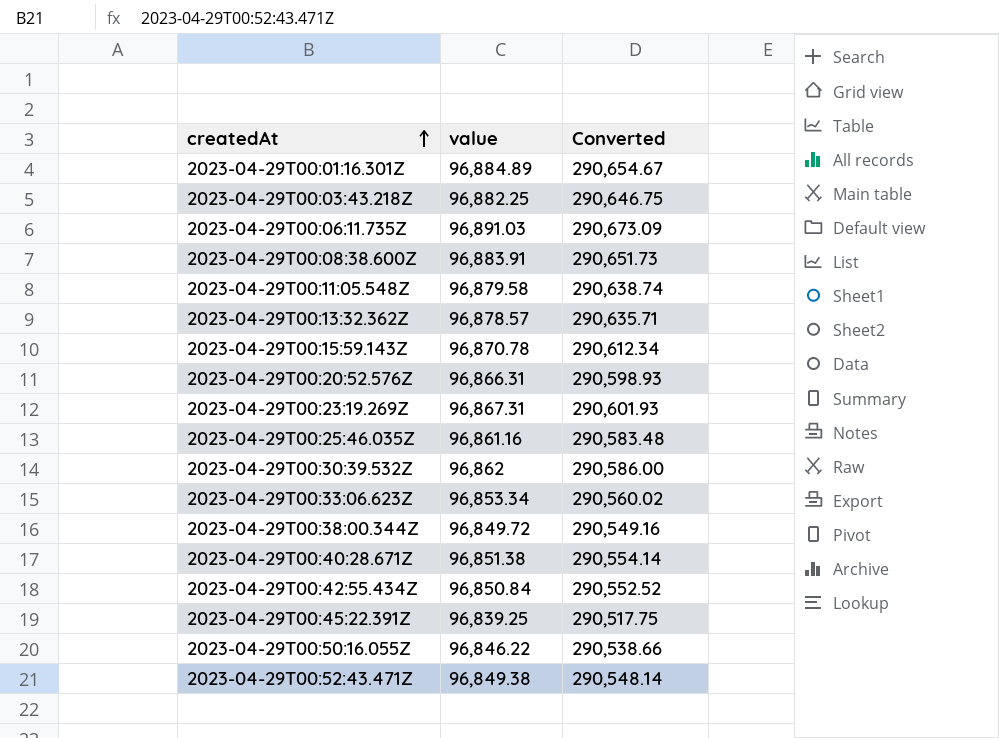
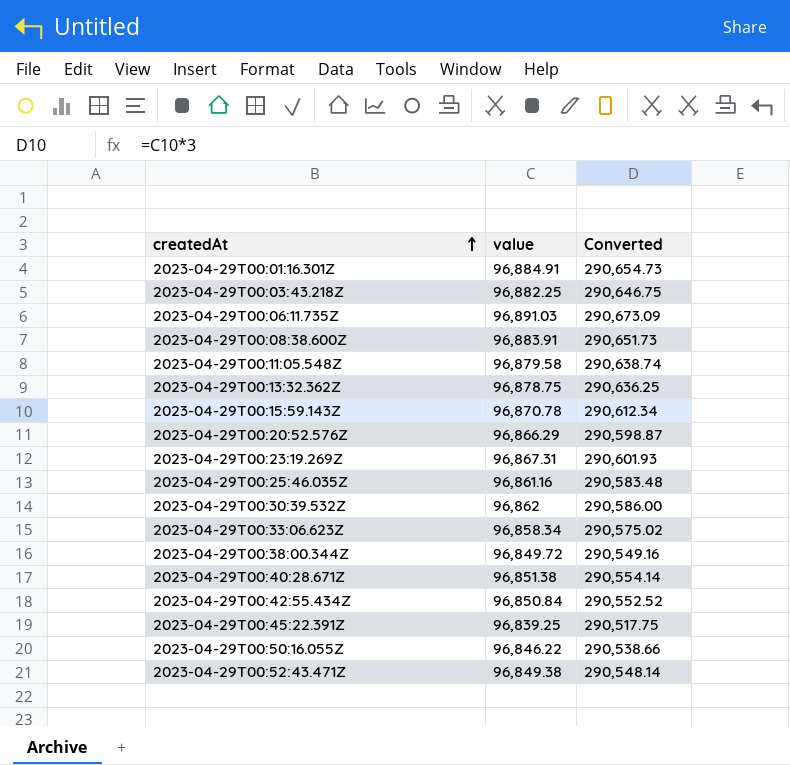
2023-04-29T00:01:16.301Z | value: 96,884.89 -> 96,884.91
2023-04-29T00:01:16.301Z | Converted: 290,654.67 -> 290,654.73
2023-04-29T00:13:32.362Z | value: 96,878.57 -> 96,878.75
2023-04-29T00:13:32.362Z | Converted: 290,635.71 -> 290,636.25
2023-04-29T00:20:52.576Z | value: 96,866.31 -> 96,866.29
2023-04-29T00:20:52.576Z | Converted: 290,598.93 -> 290,598.87
2023-04-29T00:33:06.623Z | value: 96,853.34 -> 96,858.34
2023-04-29T00:33:06.623Z | Converted: 290,560.02 -> 290,575.02

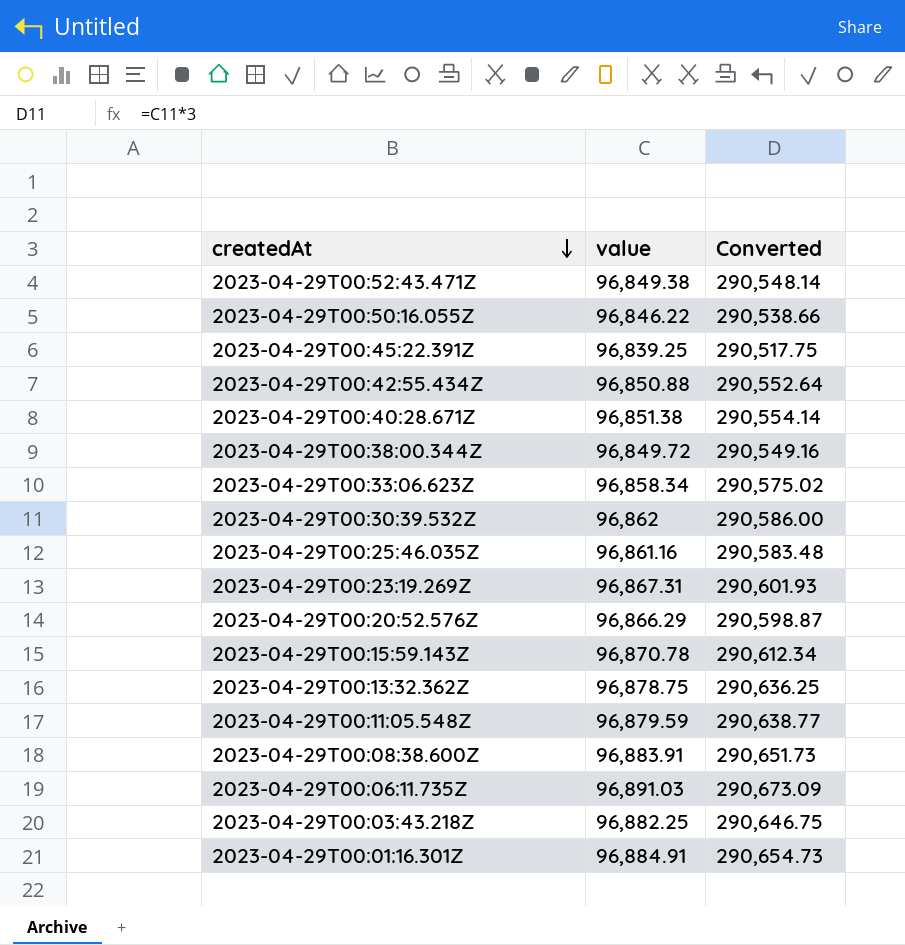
row order: createdAt ascending -> createdAt descending
2023-04-29T00:42:55.434Z | value: 96,850.84 -> 96,850.88
2023-04-29T00:42:55.434Z | Converted: 290,552.52 -> 290,552.64
2023-04-29T00:11:05.548Z | value: 96,879.58 -> 96,879.59
2023-04-29T00:11:05.548Z | Converted: 290,638.74 -> 290,638.77

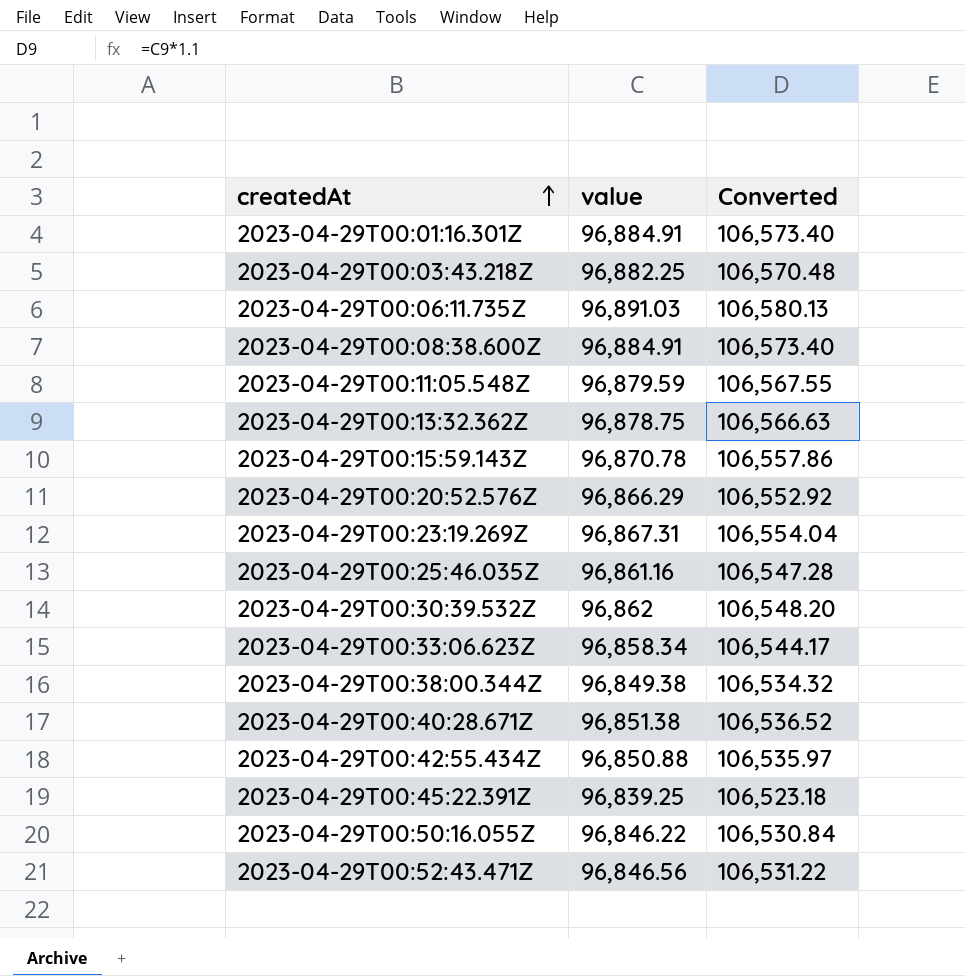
row order: createdAt descending -> createdAt ascending
column Converted | formula: [value] * 3 -> [value] * 1.1
2023-04-29T00:08:38.600Z | value: 96,883.91 -> 96,884.91
2023-04-29T00:38:00.344Z | value: 96,849.72 -> 96,849.38
2023-04-29T00:52:43.471Z | value: 96,849.38 -> 96,846.56

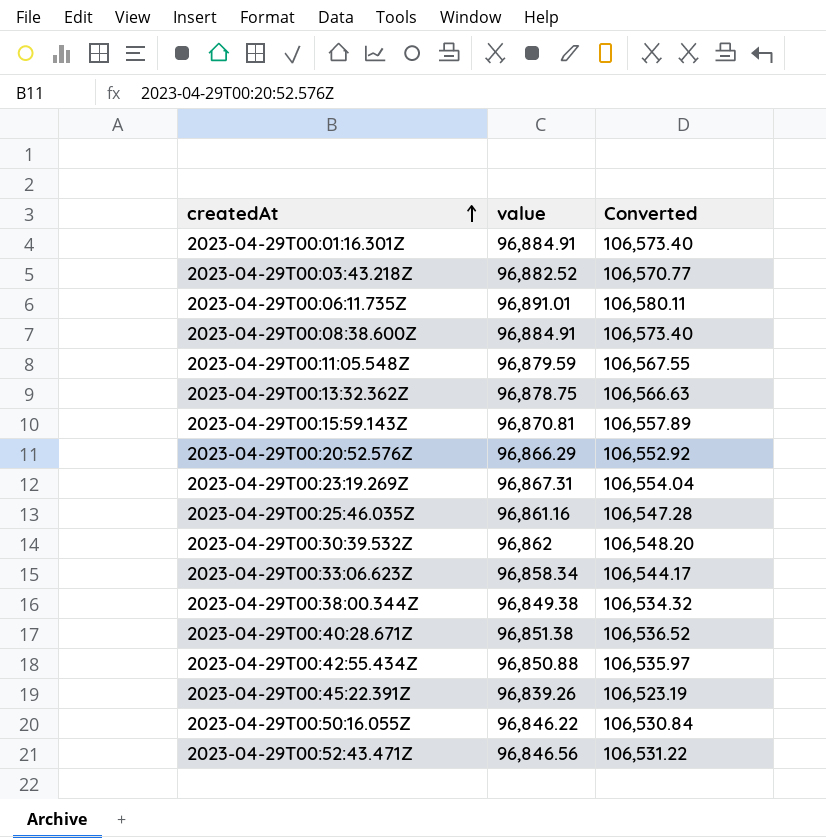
2023-04-29T00:03:43.218Z | value: 96,882.25 -> 96,882.52
2023-04-29T00:03:43.218Z | Converted: 106,570.48 -> 106,570.77
2023-04-29T00:06:11.735Z | value: 96,891.03 -> 96,891.01
2023-04-29T00:06:11.735Z | Converted: 106,580.13 -> 106,580.11
2023-04-29T00:15:59.143Z | value: 96,870.78 -> 96,870.81
2023-04-29T00:15:59.143Z | Converted: 106,557.86 -> 106,557.89
2023-04-29T00:45:22.391Z | value: 96,839.25 -> 96,839.26
2023-04-29T00:45:22.391Z | Converted: 106,523.18 -> 106,523.19

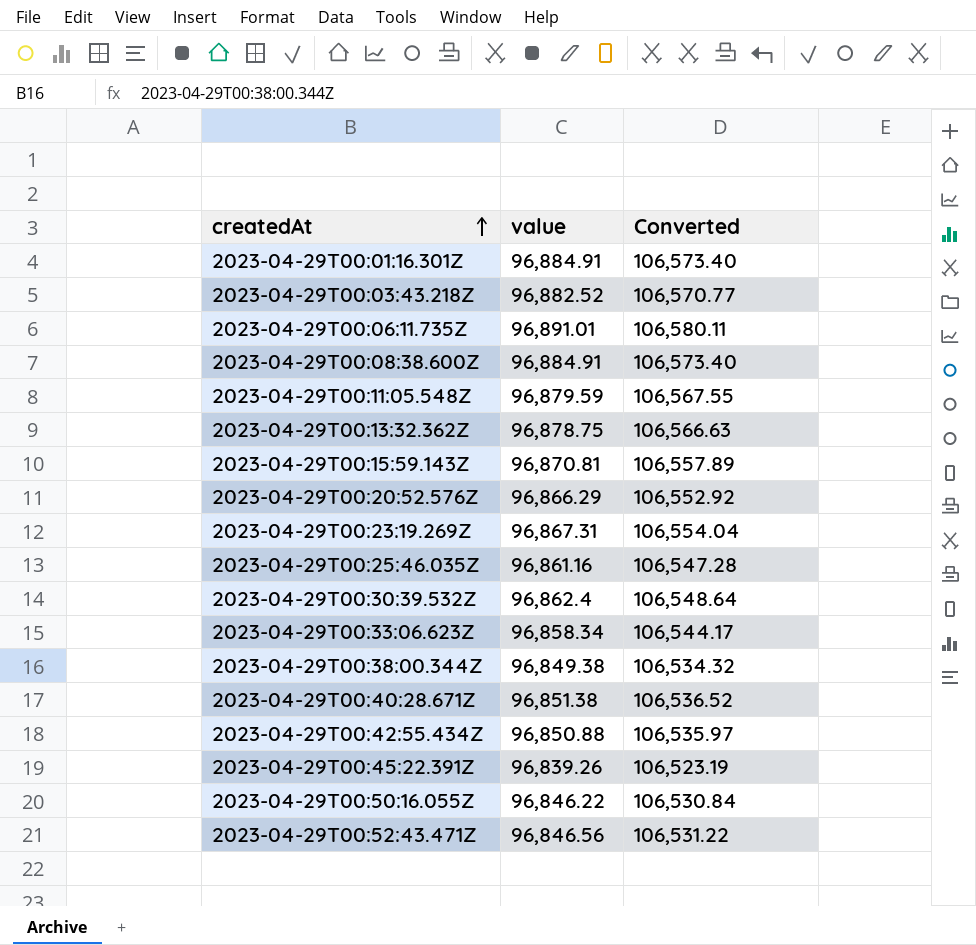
2023-04-29T00:30:39.532Z | value: 96,862 -> 96,862.4
2023-04-29T00:30:39.532Z | Converted: 106,548.20 -> 106,548.64

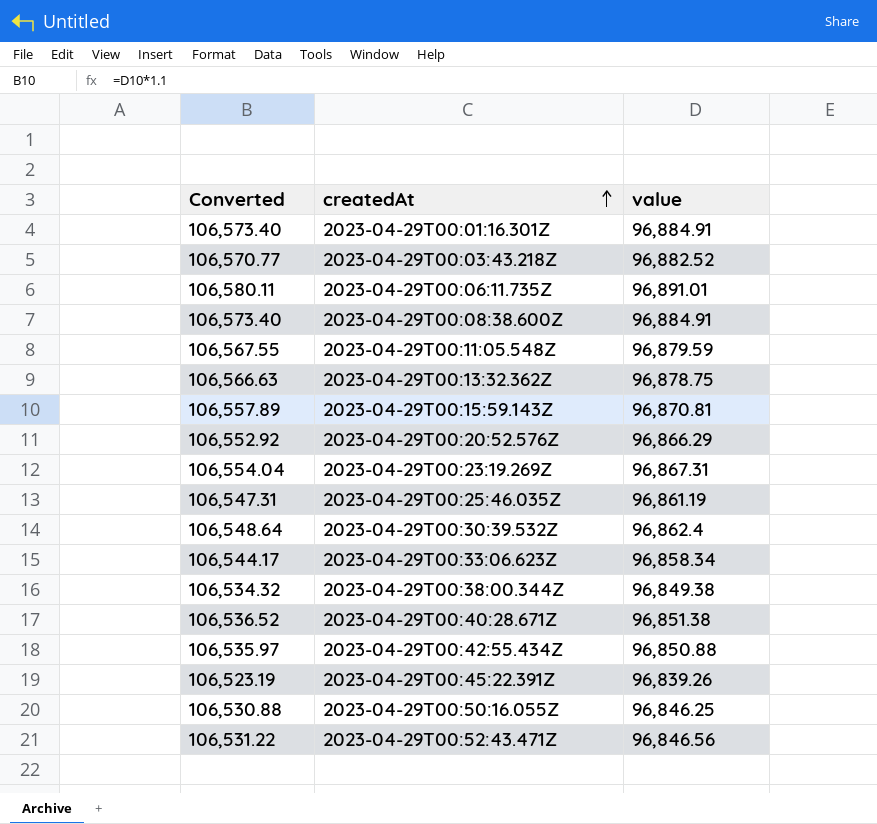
column Converted | position: 3 -> 1
2023-04-29T00:25:46.035Z | Converted: 106,547.28 -> 106,547.31
2023-04-29T00:25:46.035Z | value: 96,861.16 -> 96,861.19
2023-04-29T00:50:16.055Z | Converted: 106,530.84 -> 106,530.88
2023-04-29T00:50:16.055Z | value: 96,846.22 -> 96,846.25

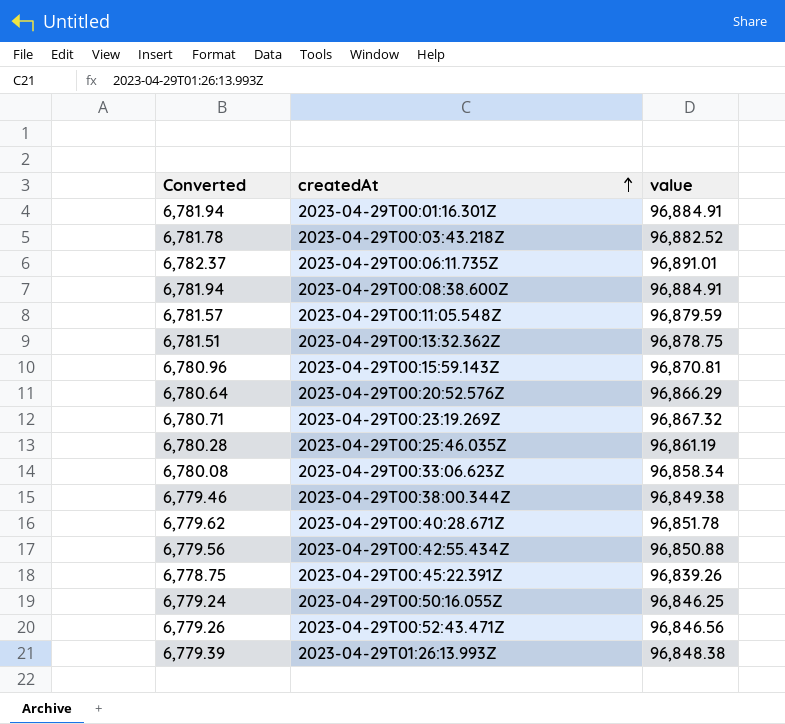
column Converted | formula: [value] * 1.1 -> [value] * 0.07
row 2023-04-29T00:30:39.532Z: 106,548.64 | 96,862.4 -> none
2023-04-29T00:23:19.269Z | value: 96,867.31 -> 96,867.32
2023-04-29T00:40:28.671Z | value: 96,851.38 -> 96,851.78
row 2023-04-29T01:26:13.993Z: none -> 6,779.39 | 96,848.38

